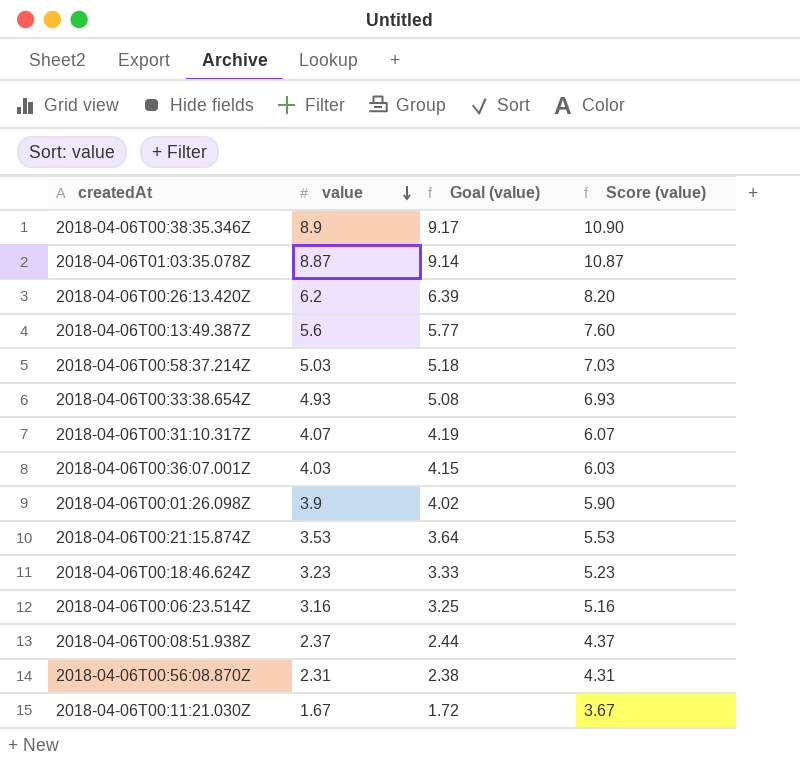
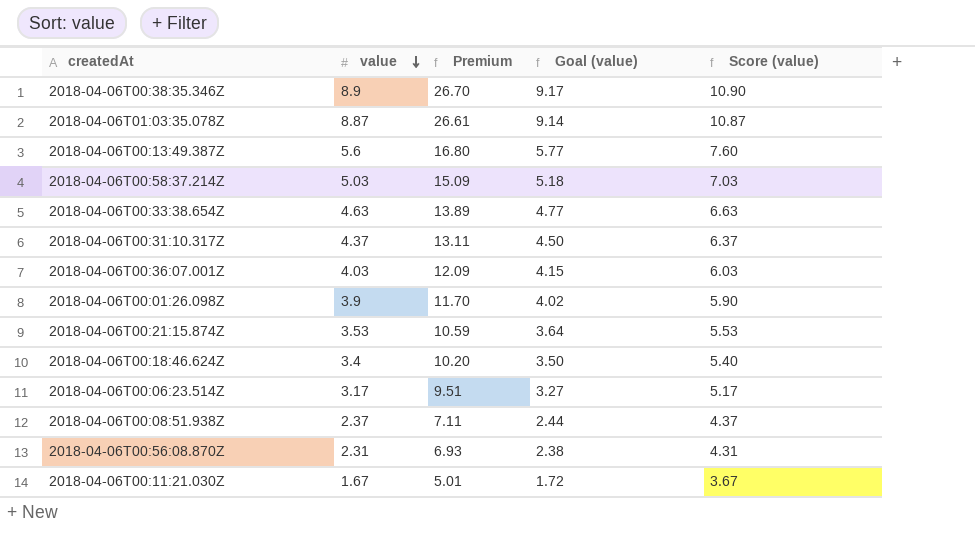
column Premium | formula: none -> [value] * 3
row 2018-04-06T00:26:13.420Z: 6.2 | 6.39 | 8.20 -> none
2018-04-06T00:33:38.654Z | value: 4.93 -> 4.63
2018-04-06T00:33:38.654Z | Goal (value): 5.08 -> 4.77
2018-04-06T00:33:38.654Z | Score (value): 6.93 -> 6.63
2018-04-06T00:31:10.317Z | value: 4.07 -> 4.37
2018-04-06T00:31:10.317Z | Goal (value): 4.19 -> 4.50
2018-04-06T00:31:10.317Z | Score (value): 6.07 -> 6.37
2018-04-06T00:18:46.624Z | value: 3.23 -> 3.4
2018-04-06T00:18:46.624Z | Goal (value): 3.33 -> 3.50
2018-04-06T00:18:46.624Z | Score (value): 5.23 -> 5.40
2018-04-06T00:06:23.514Z | value: 3.16 -> 3.17
2018-04-06T00:06:23.514Z | Goal (value): 3.25 -> 3.27
2018-04-06T00:06:23.514Z | Score (value): 5.16 -> 5.17

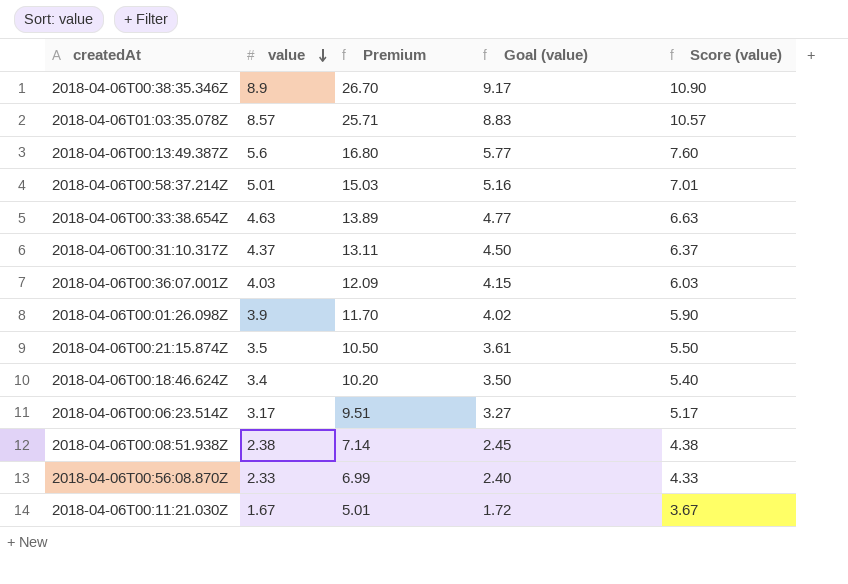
2018-04-06T01:03:35.078Z | value: 8.87 -> 8.57
2018-04-06T01:03:35.078Z | Premium: 26.61 -> 25.71
2018-04-06T01:03:35.078Z | Goal (value): 9.14 -> 8.83
2018-04-06T01:03:35.078Z | Score (value): 10.87 -> 10.57
2018-04-06T00:58:37.214Z | value: 5.03 -> 5.01
2018-04-06T00:58:37.214Z | Premium: 15.09 -> 15.03
2018-04-06T00:58:37.214Z | Goal (value): 5.18 -> 5.16
2018-04-06T00:58:37.214Z | Score (value): 7.03 -> 7.01
2018-04-06T00:21:15.874Z | value: 3.53 -> 3.5
2018-04-06T00:21:15.874Z | Premium: 10.59 -> 10.50
2018-04-06T00:21:15.874Z | Goal (value): 3.64 -> 3.61
2018-04-06T00:21:15.874Z | Score (value): 5.53 -> 5.50
2018-04-06T00:08:51.938Z | value: 2.37 -> 2.38
2018-04-06T00:08:51.938Z | Premium: 7.11 -> 7.14
2018-04-06T00:08:51.938Z | Goal (value): 2.44 -> 2.45
2018-04-06T00:08:51.938Z | Score (value): 4.37 -> 4.38
2018-04-06T00:56:08.870Z | value: 2.31 -> 2.33
2018-04-06T00:56:08.870Z | Premium: 6.93 -> 6.99
2018-04-06T00:56:08.870Z | Goal (value): 2.38 -> 2.40
2018-04-06T00:56:08.870Z | Score (value): 4.31 -> 4.33

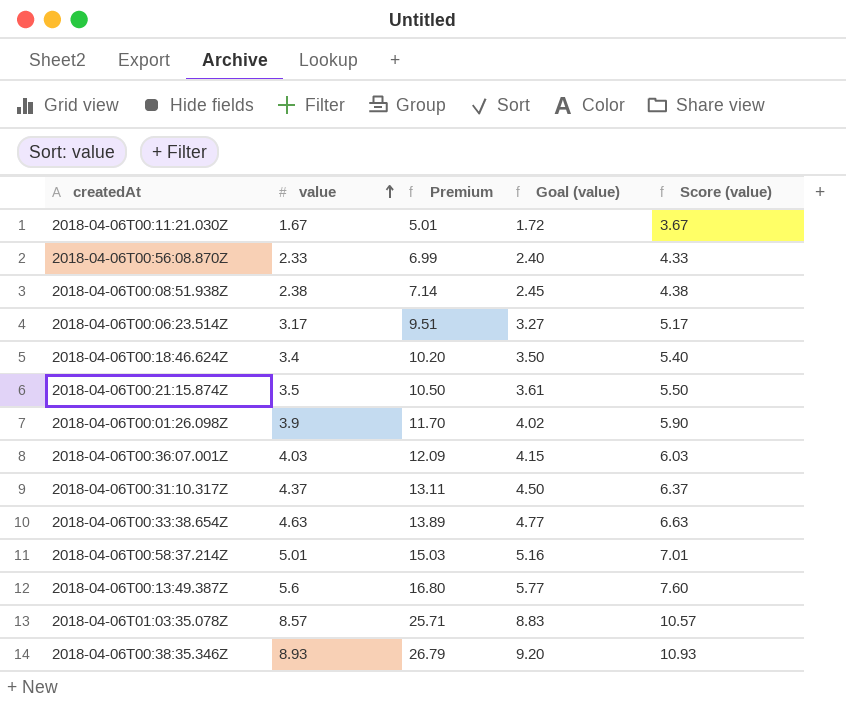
row order: value descending -> value ascending
2018-04-06T00:38:35.346Z | value: 8.9 -> 8.93
2018-04-06T00:38:35.346Z | Premium: 26.70 -> 26.79
2018-04-06T00:38:35.346Z | Goal (value): 9.17 -> 9.20
2018-04-06T00:38:35.346Z | Score (value): 10.90 -> 10.93

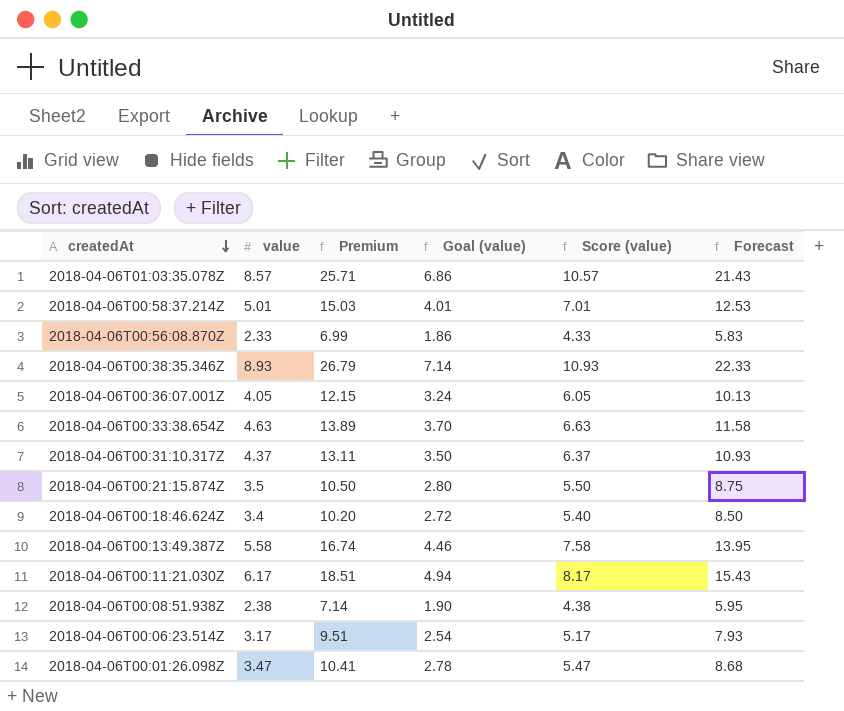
row order: value ascending -> createdAt descending
column Goal (value) | formula: [value] * 1.03 -> [value] * 0.8
column Forecast | formula: none -> [value] * 2.5
2018-04-06T00:36:07.001Z | value: 4.03 -> 4.05
2018-04-06T00:36:07.001Z | Premium: 12.09 -> 12.15
2018-04-06T00:36:07.001Z | Score (value): 6.03 -> 6.05
2018-04-06T00:13:49.387Z | value: 5.6 -> 5.58
2018-04-06T00:13:49.387Z | Premium: 16.80 -> 16.74
2018-04-06T00:13:49.387Z | Score (value): 7.60 -> 7.58
2018-04-06T00:11:21.030Z | value: 1.67 -> 6.17
2018-04-06T00:11:21.030Z | Premium: 5.01 -> 18.51
2018-04-06T00:11:21.030Z | Score (value): 3.67 -> 8.17
2018-04-06T00:01:26.098Z | value: 3.9 -> 3.47
2018-04-06T00:01:26.098Z | Premium: 11.70 -> 10.41
2018-04-06T00:01:26.098Z | Score (value): 5.90 -> 5.47

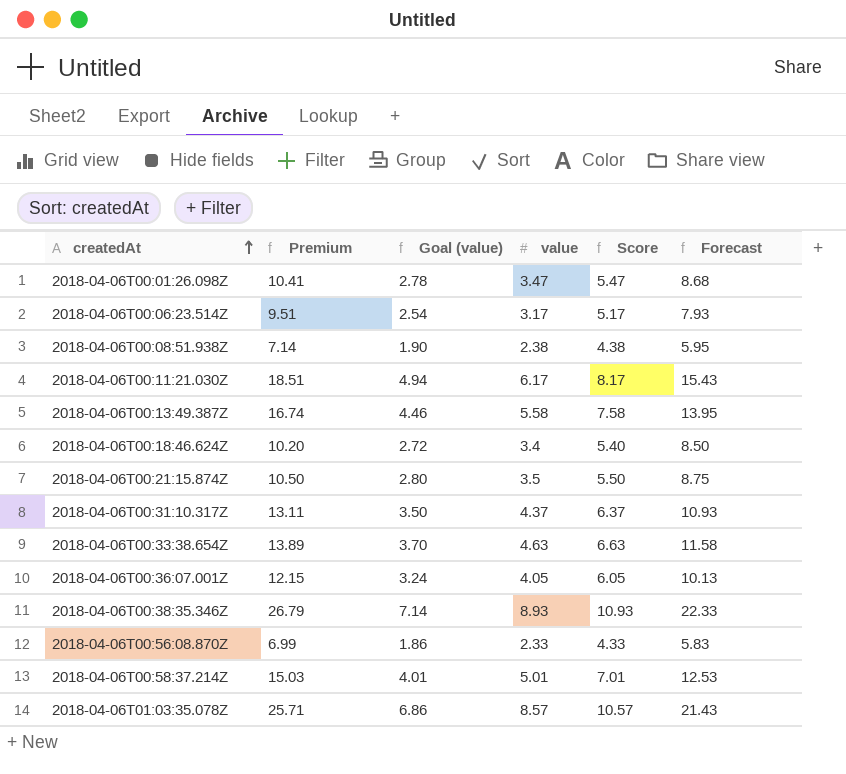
row order: createdAt descending -> createdAt ascending
column value | position: 2 -> 4
column name: Score (value) -> Score

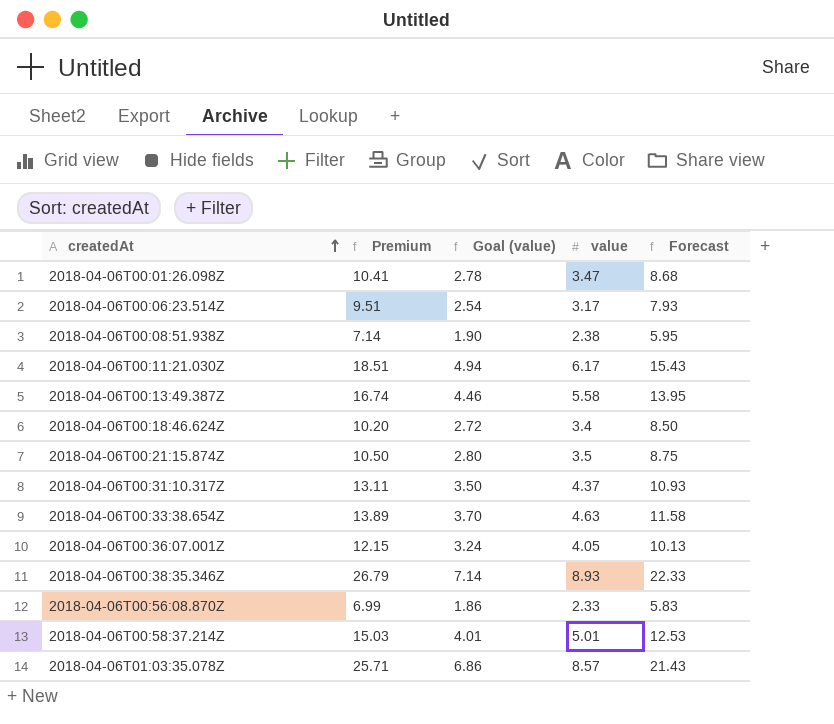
column Score | formula: [value] + 2 -> none

